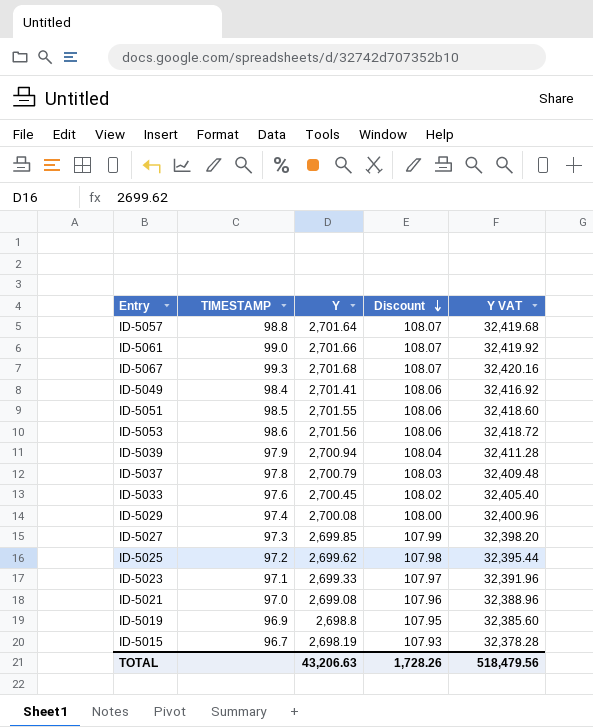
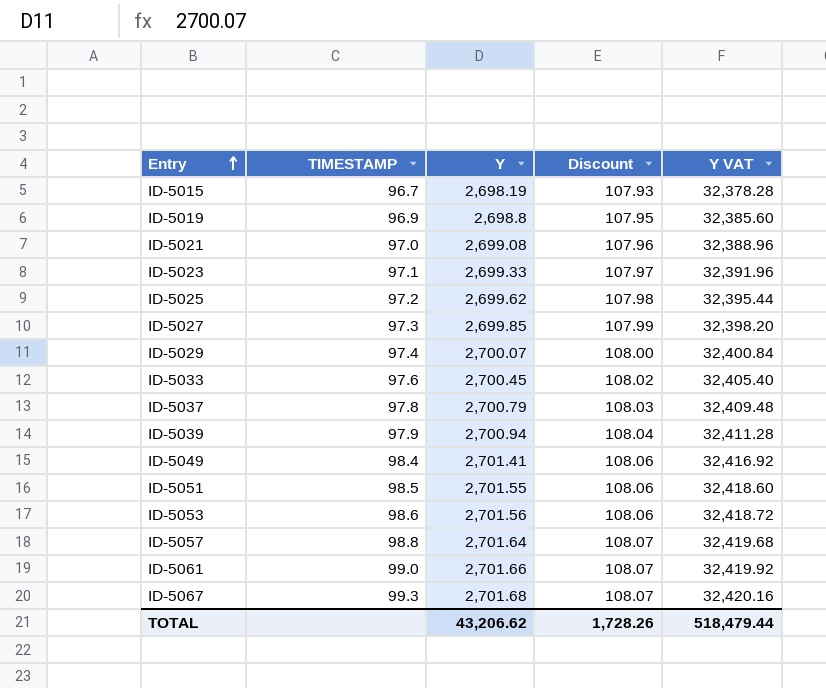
row order: Discount descending -> Entry ascending
ID-5029 | Y: 2,700.08 -> 2,700.07
ID-5029 | Y VAT: 32,400.96 -> 32,400.84
TOTAL | Y: 43,206.63 -> 43,206.62
TOTAL | Y VAT: 518,479.56 -> 518,479.44

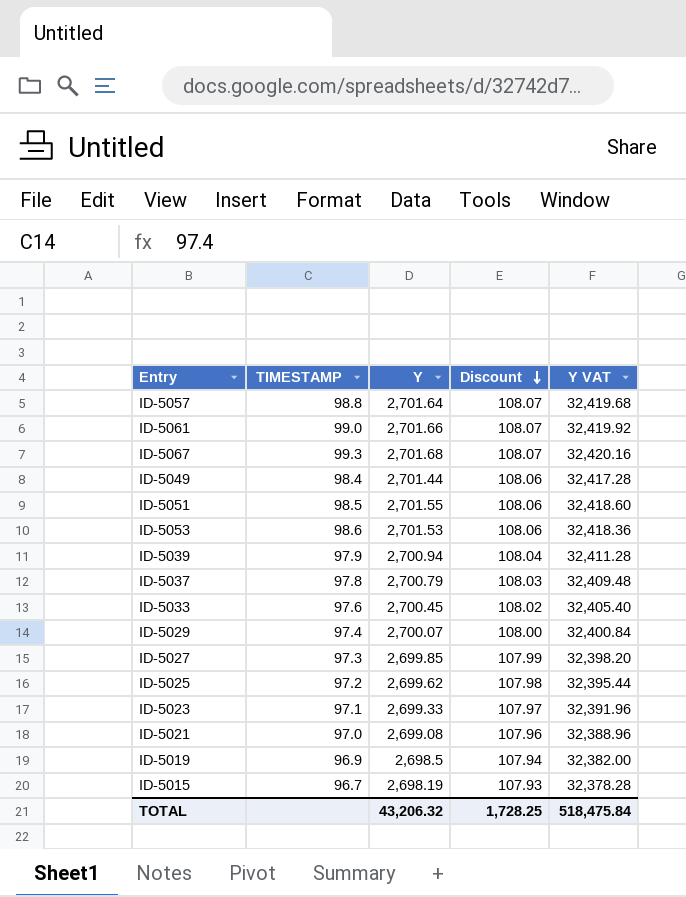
row order: Entry ascending -> Discount descending
ID-5049 | Y: 2,701.41 -> 2,701.44
ID-5049 | Y VAT: 32,416.92 -> 32,417.28
ID-5053 | Y: 2,701.56 -> 2,701.53
ID-5053 | Y VAT: 32,418.72 -> 32,418.36
ID-5019 | Y: 2,698.8 -> 2,698.5
ID-5019 | Discount: 107.95 -> 107.94
ID-5019 | Y VAT: 32,385.60 -> 32,382.00
TOTAL | Y: 43,206.62 -> 43,206.32
TOTAL | Discount: 1,728.26 -> 1,728.25
TOTAL | Y VAT: 518,479.44 -> 518,475.84

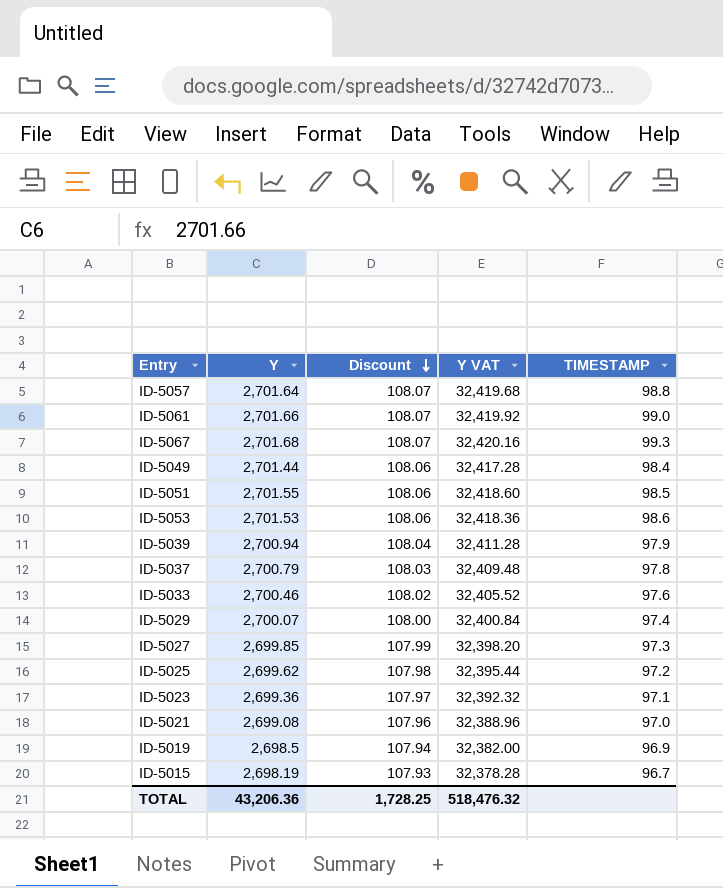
column TIMESTAMP | position: 2 -> 5
ID-5033 | Y: 2,700.45 -> 2,700.46
ID-5033 | Y VAT: 32,405.40 -> 32,405.52
ID-5023 | Y: 2,699.33 -> 2,699.36
ID-5023 | Y VAT: 32,391.96 -> 32,392.32
TOTAL | Y: 43,206.32 -> 43,206.36
TOTAL | Y VAT: 518,475.84 -> 518,476.32

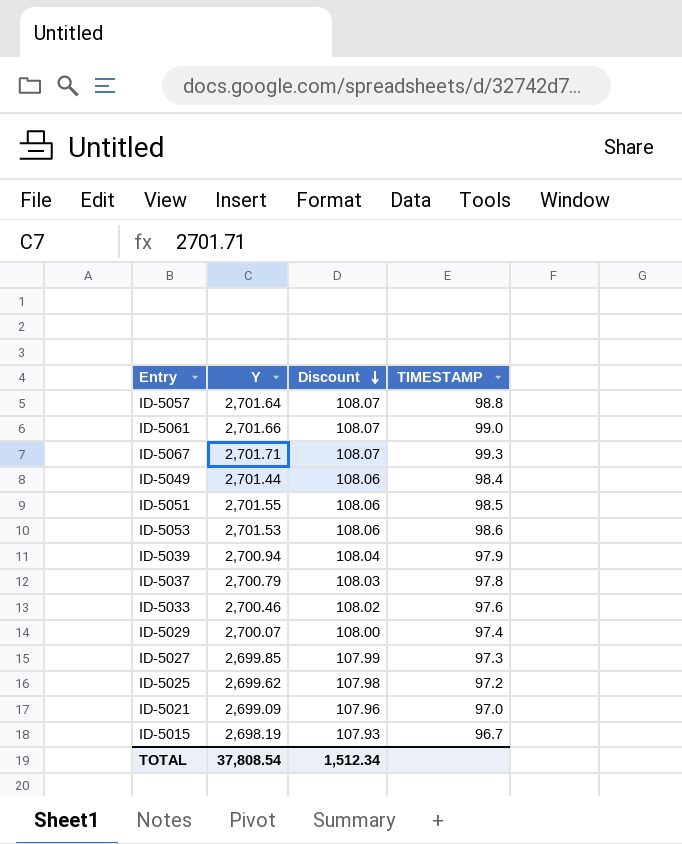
column Y VAT | formula: [Y] * 12 -> none
row ID-5023: 2,699.36 | 107.97 | 32,392.32 | 97.1 -> none
row ID-5019: 2,698.5 | 107.94 | 32,382.00 | 96.9 -> none
ID-5067 | Y: 2,701.68 -> 2,701.71
ID-5021 | Y: 2,699.08 -> 2,699.09
TOTAL | Y: 43,206.36 -> 37,808.54
TOTAL | Discount: 1,728.25 -> 1,512.34

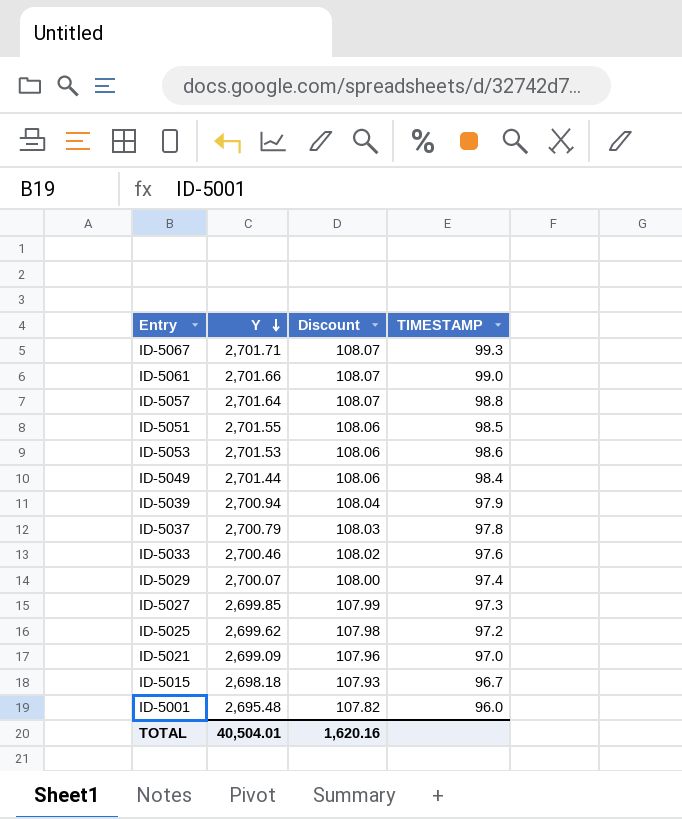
row order: Discount descending -> Y descending
ID-5015 | Y: 2,698.19 -> 2,698.18
row ID-5001: none -> 2,695.48 | 107.82 | 96.0
TOTAL | Y: 37,808.54 -> 40,504.01
TOTAL | Discount: 1,512.34 -> 1,620.16

